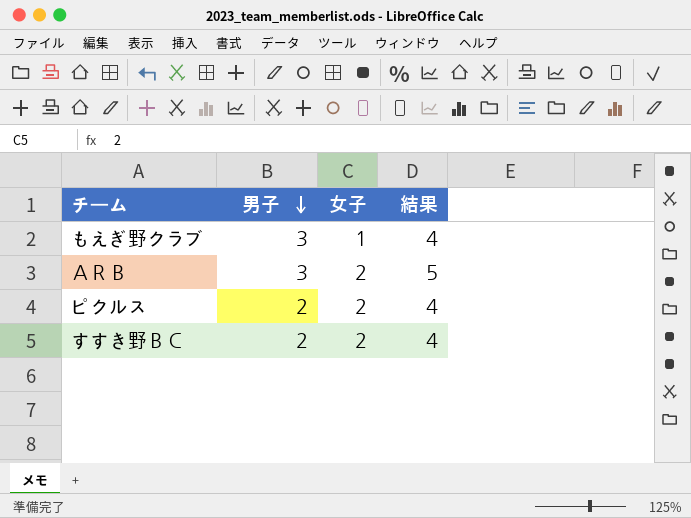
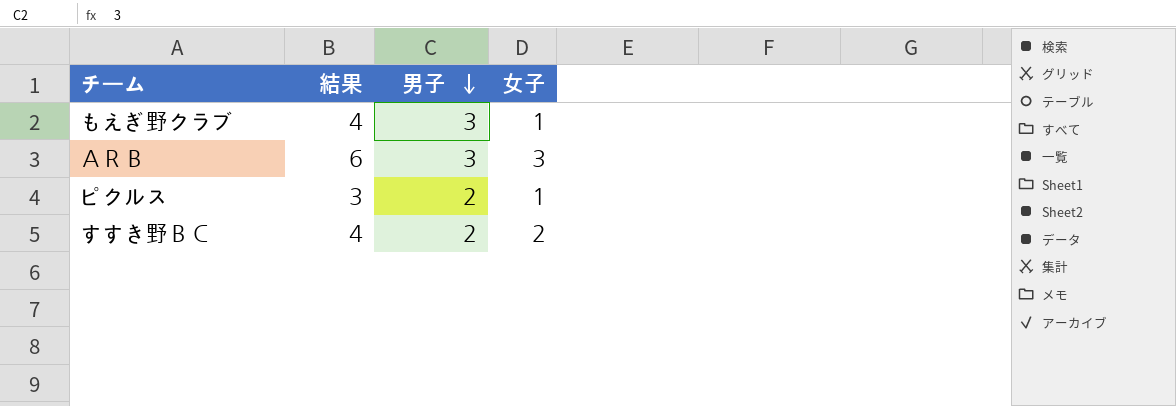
column 結果 | position: 4 -> 2
ＡＲＢ | 結果: 5 -> 6
ＡＲＢ | 女子: 2 -> 3
ピクルス | 結果: 4 -> 3
ピクルス | 女子: 2 -> 1

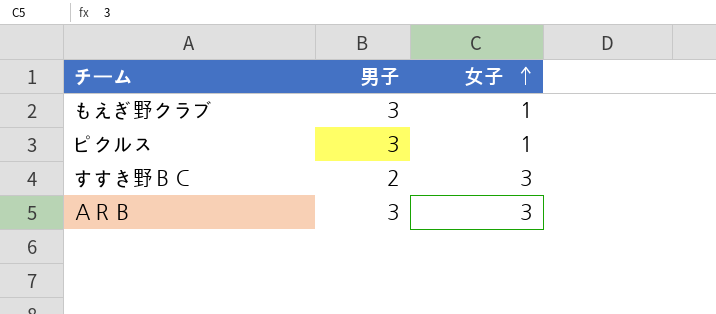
row order: 男子 descending -> 女子 ascending
column 結果 | formula: [男子] + [女子] -> none
ピクルス | 男子: 2 -> 3
すすき野ＢＣ | 女子: 2 -> 3

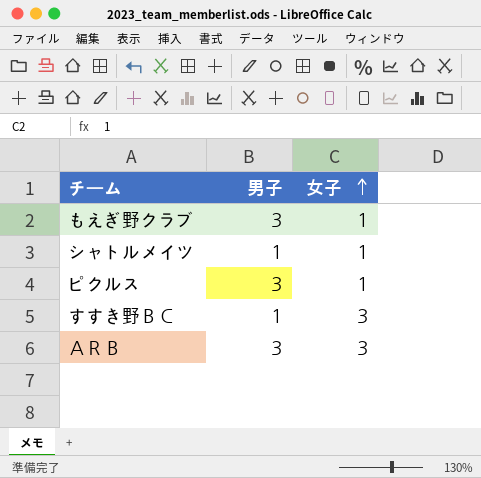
row シャトルメイツ: none -> 1 | 1
すすき野ＢＣ | 男子: 2 -> 1

